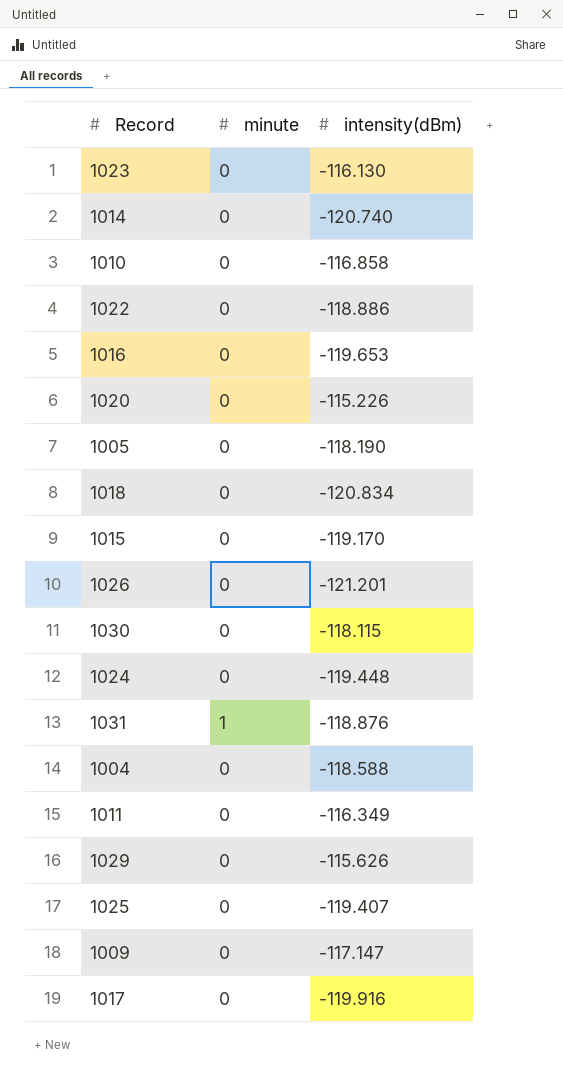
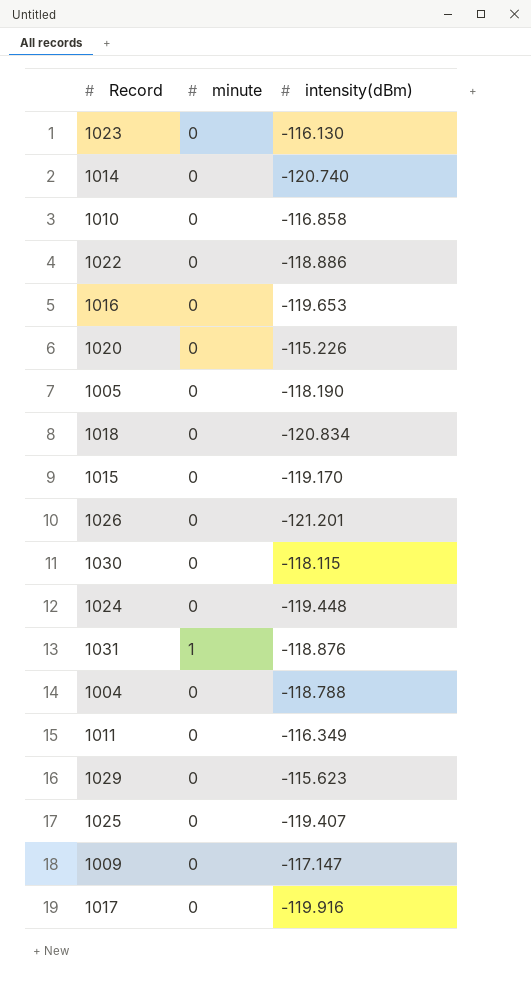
1004 | intensity(dBm): -118.588 -> -118.788
1029 | intensity(dBm): -115.626 -> -115.623

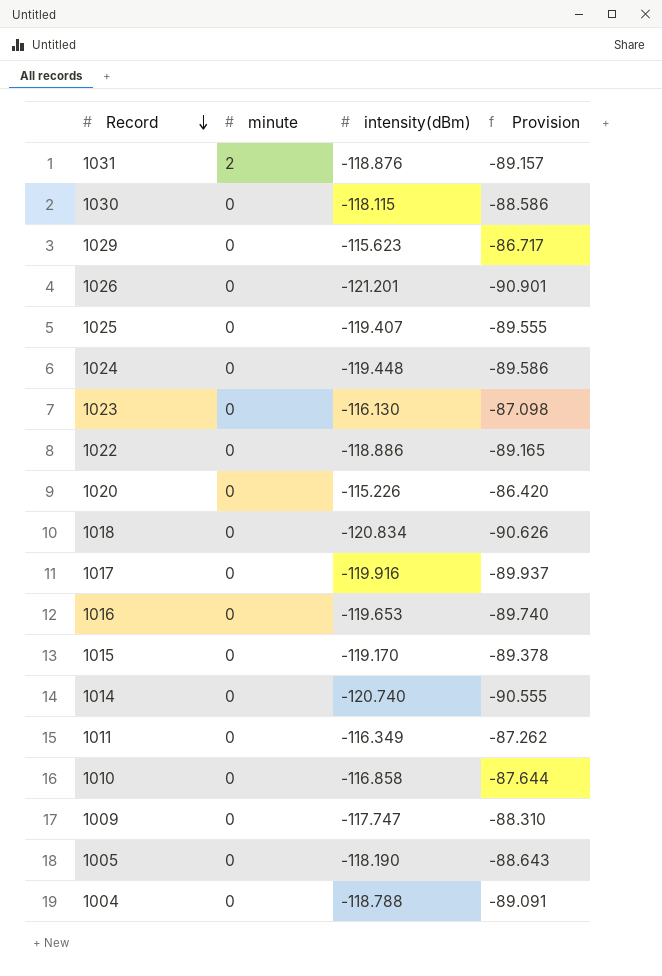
row order: none -> Record descending
column Provision | formula: none -> [intensity(dBm)] * 0.75
1031 | minute: 1 -> 2
1009 | intensity(dBm): -117.147 -> -117.747

